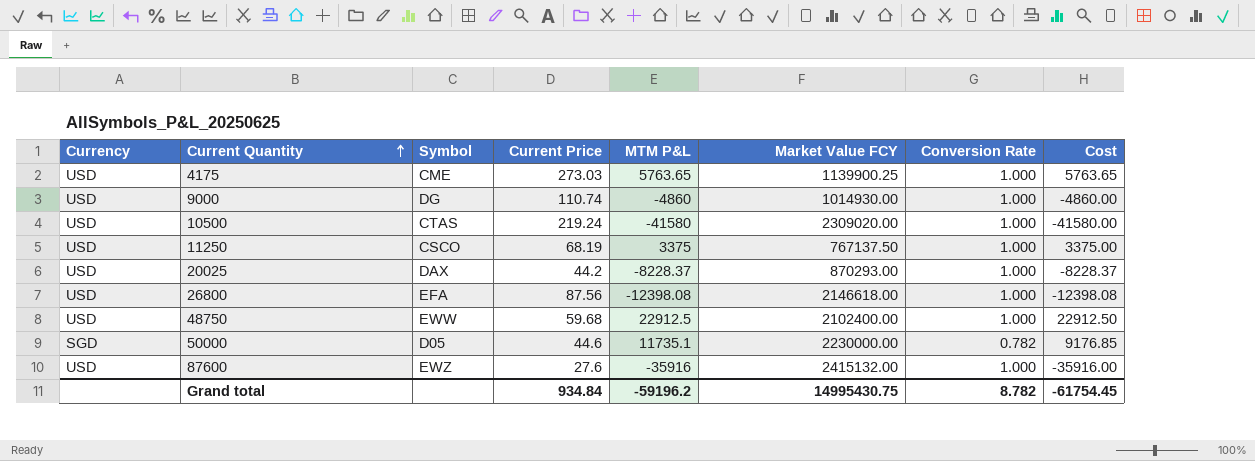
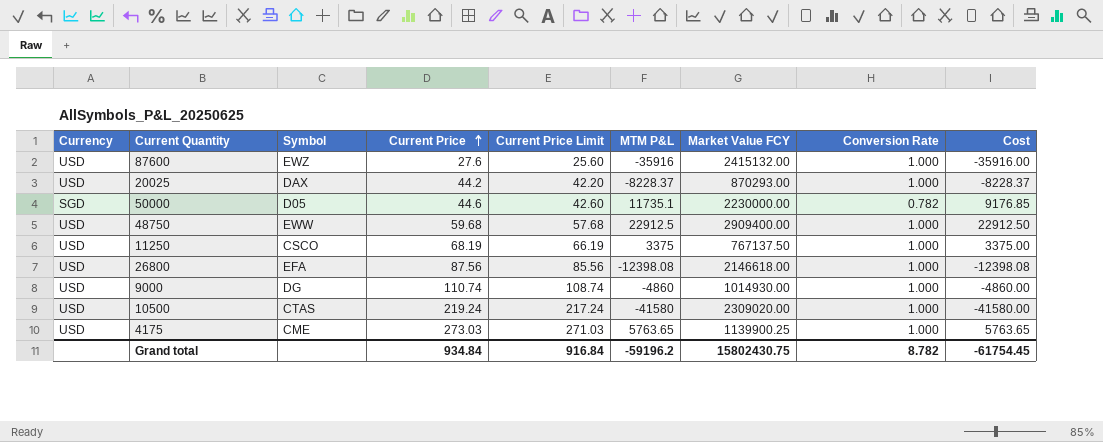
row order: Current Quantity ascending -> Current Price ascending
column Current Price Limit | formula: none -> [Current Price] - 2
48750 | Market Value FCY: 2102400.00 -> 2909400.00
Grand total | Market Value FCY: 14995430.75 -> 15802430.75

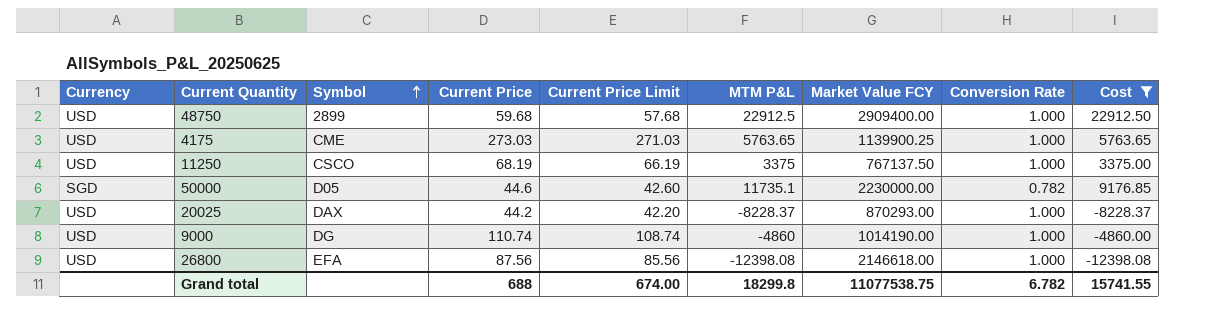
filter: none -> Cost >= -12398.08
row order: Current Price ascending -> Symbol ascending
48750 | Symbol: EWW -> 2899
9000 | Market Value FCY: 1014930.00 -> 1014190.00
Grand total | Current Price: 934.84 -> 688
Grand total | Current Price Limit: 916.84 -> 674.00
Grand total | MTM P&L: -59196.2 -> 18299.8
Grand total | Market Value FCY: 15802430.75 -> 11077538.75
Grand total | Conversion Rate: 8.782 -> 6.782
Grand total | Cost: -61754.45 -> 15741.55

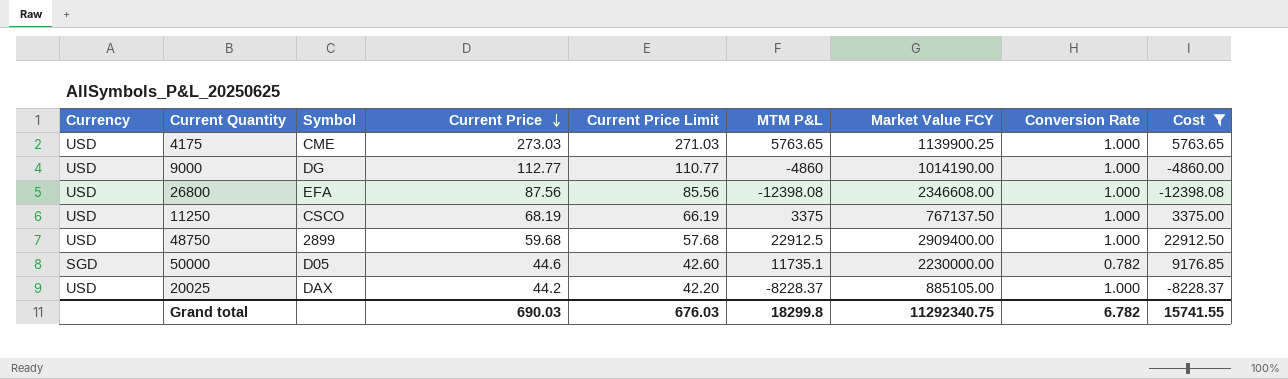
row order: Symbol ascending -> Current Price descending
9000 | Current Price: 110.74 -> 112.77
9000 | Current Price Limit: 108.74 -> 110.77
26800 | Market Value FCY: 2146618.00 -> 2346608.00
20025 | Market Value FCY: 870293.00 -> 885105.00
Grand total | Current Price: 688 -> 690.03
Grand total | Current Price Limit: 674.00 -> 676.03
Grand total | Market Value FCY: 11077538.75 -> 11292340.75

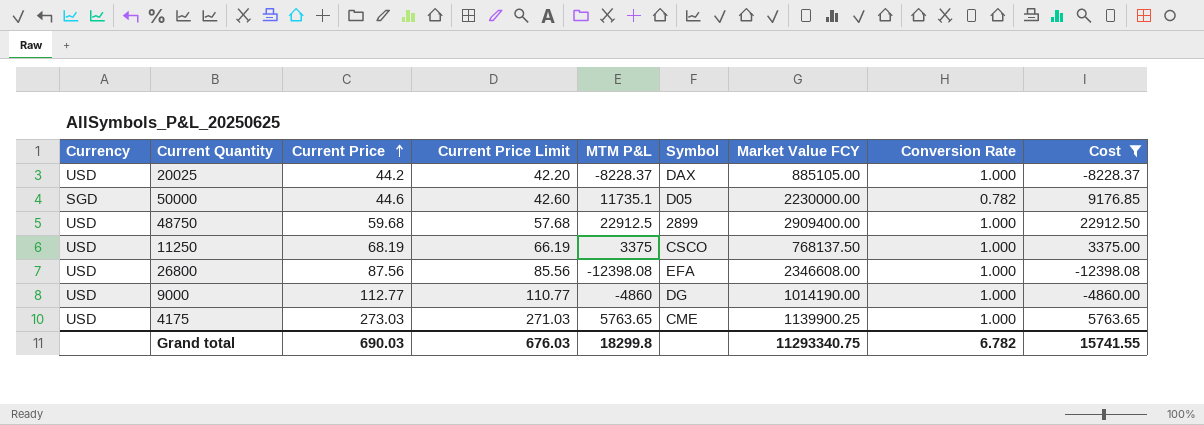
row order: Current Price descending -> Current Price ascending
column Symbol | position: 3 -> 6
11250 | Market Value FCY: 767137.50 -> 768137.50
Grand total | Market Value FCY: 11292340.75 -> 11293340.75

